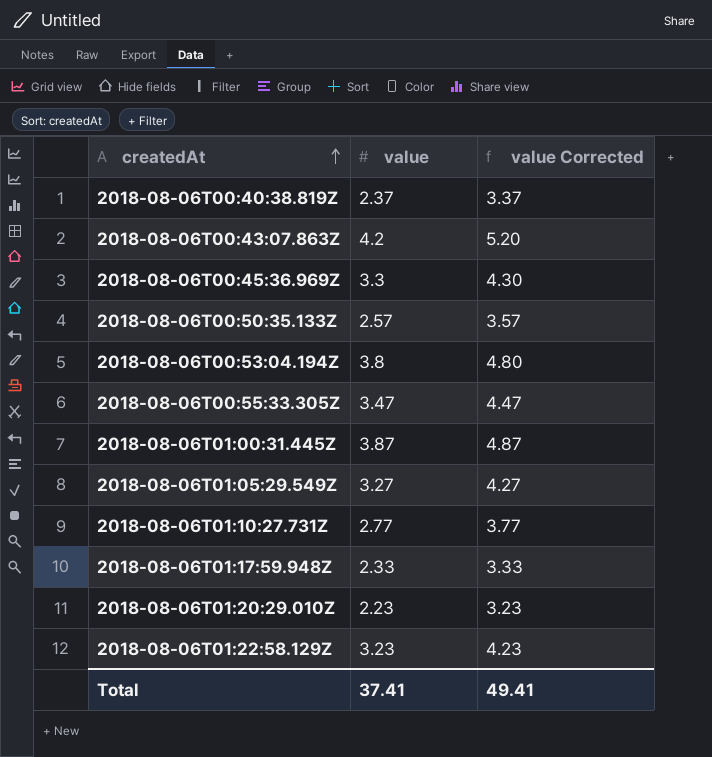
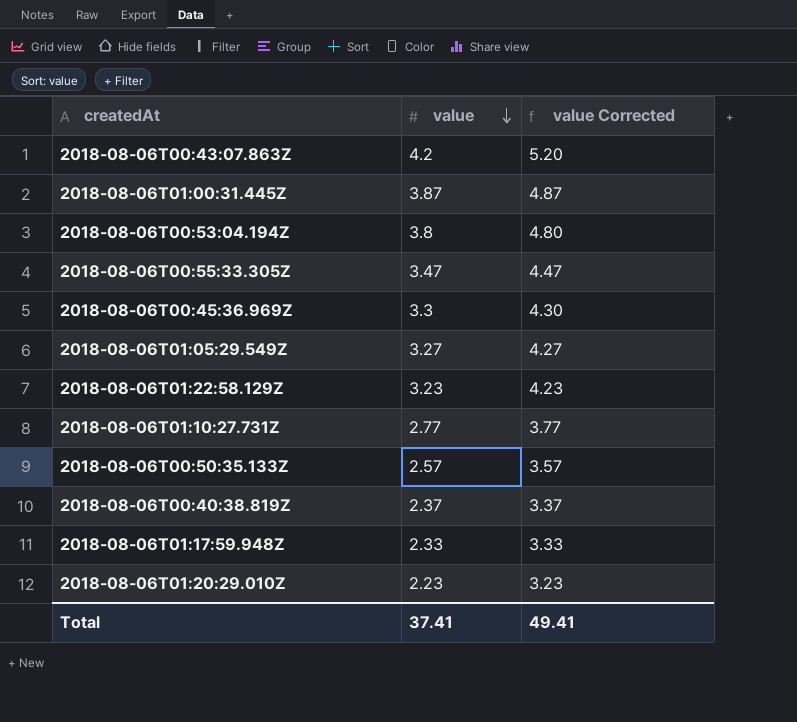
row order: createdAt ascending -> value descending

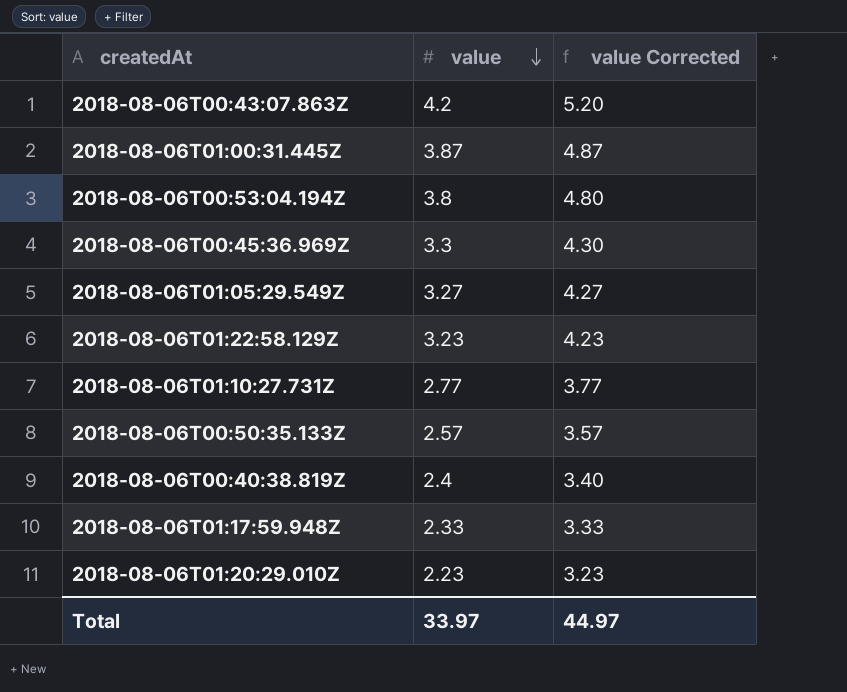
row 2018-08-06T00:55:33.305Z: 3.47 | 4.47 -> none
2018-08-06T00:40:38.819Z | value: 2.37 -> 2.4
2018-08-06T00:40:38.819Z | value Corrected: 3.37 -> 3.40
Total | value: 37.41 -> 33.97
Total | value Corrected: 49.41 -> 44.97

